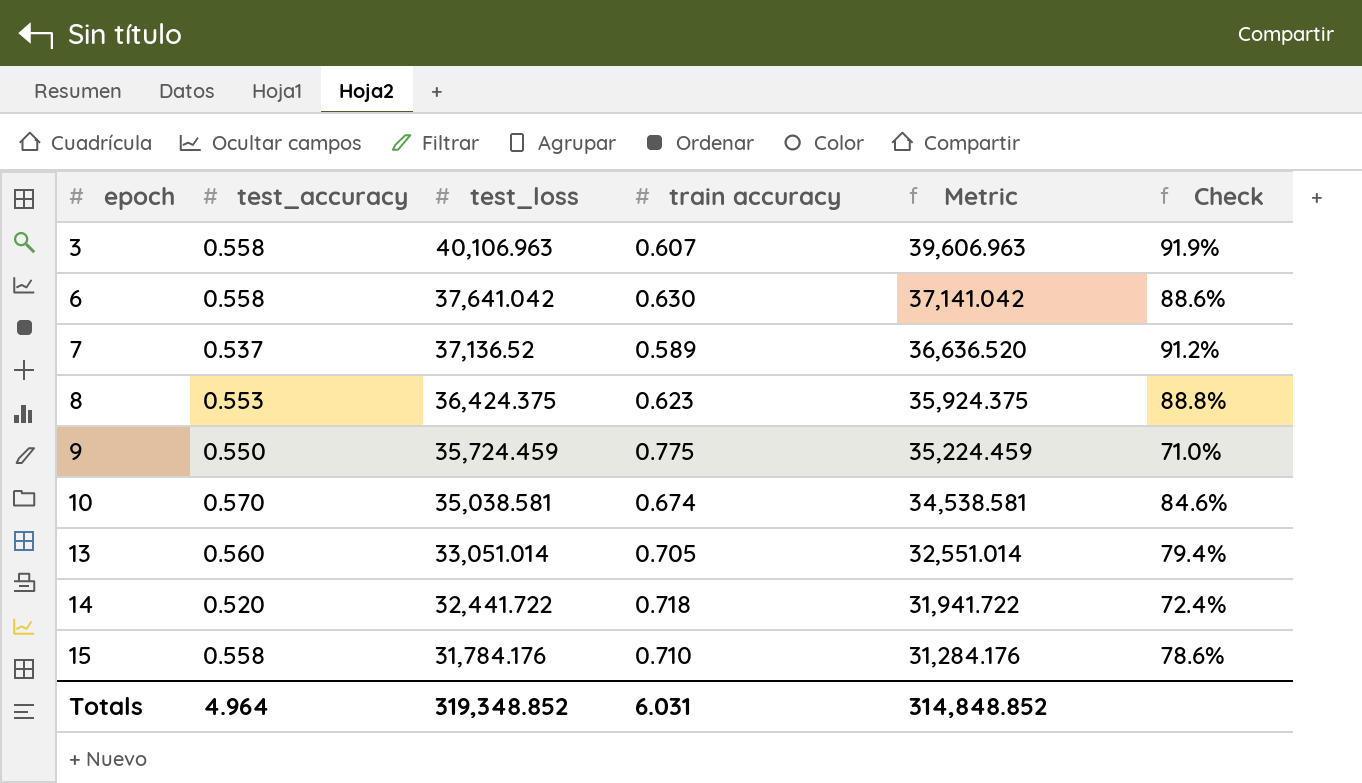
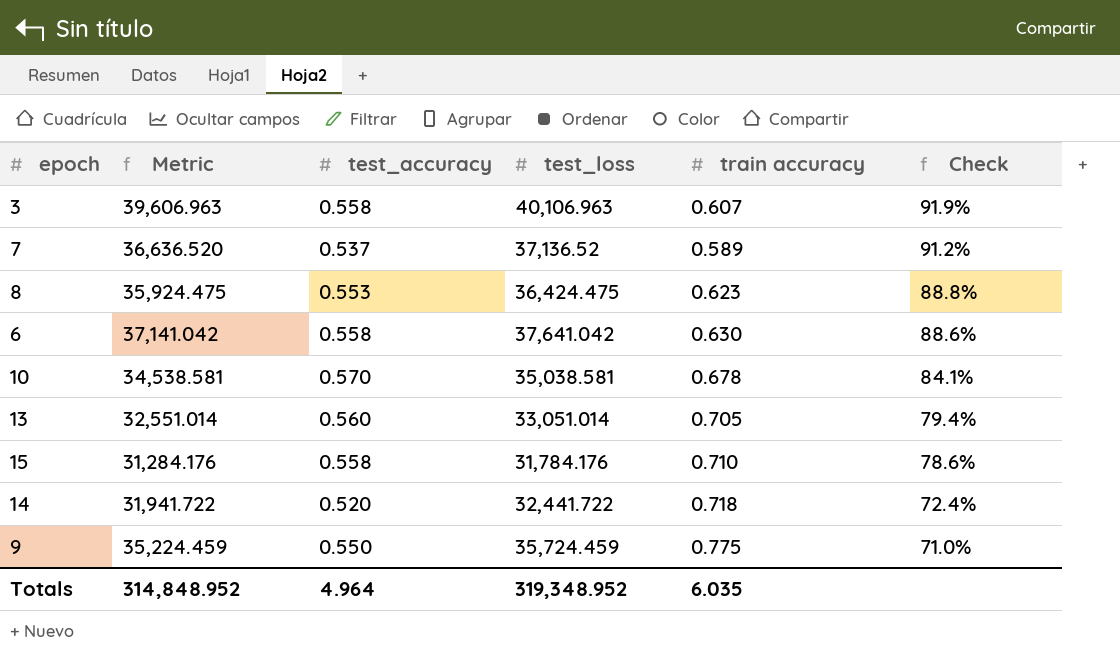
row order: epoch ascending -> Check descending
column Metric | position: 5 -> 2
8 | Metric: 35,924.375 -> 35,924.475
8 | test_loss: 36,424.375 -> 36,424.475
10 | train accuracy: 0.674 -> 0.678
10 | Check: 84.6% -> 84.1%
Totals | Metric: 314,848.852 -> 314,848.952
Totals | test_loss: 319,348.852 -> 319,348.952
Totals | train accuracy: 6.031 -> 6.035

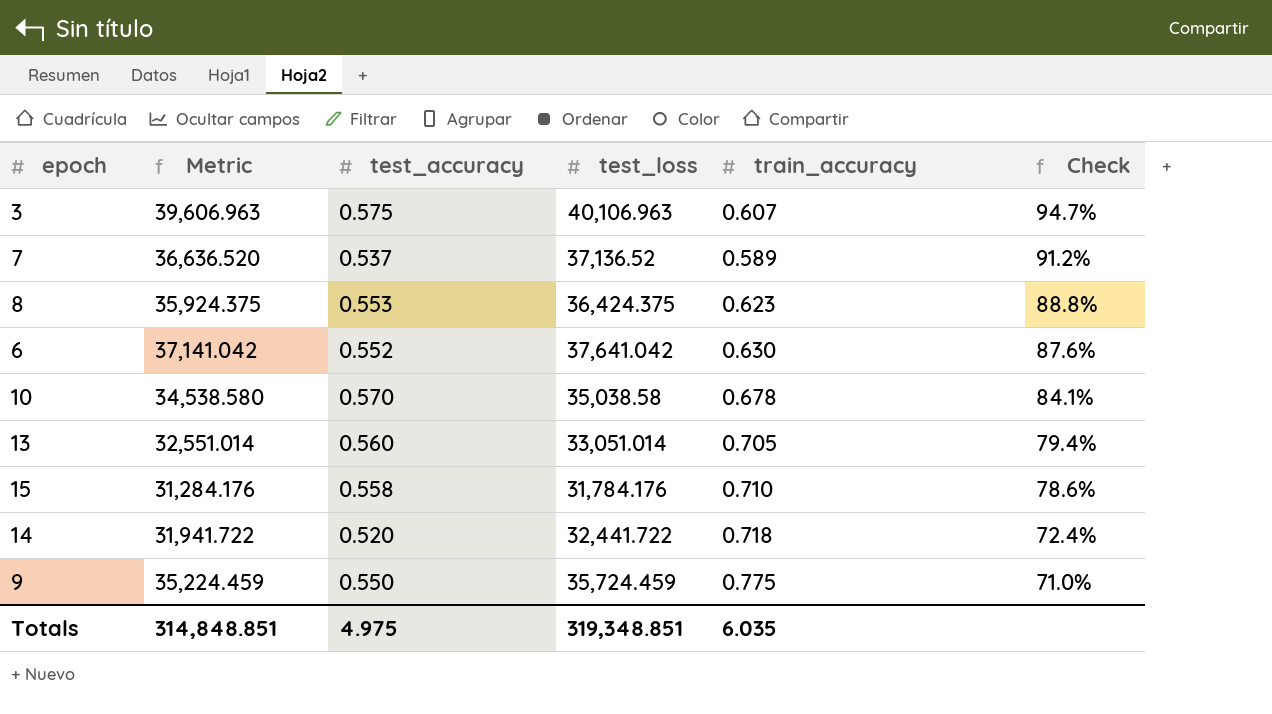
column name: train accuracy -> train_accuracy
3 | test_accuracy: 0.558 -> 0.575
3 | Check: 91.9% -> 94.7%
8 | Metric: 35,924.475 -> 35,924.375
8 | test_loss: 36,424.475 -> 36,424.375
6 | test_accuracy: 0.558 -> 0.552
6 | Check: 88.6% -> 87.6%
10 | Metric: 34,538.581 -> 34,538.580
10 | test_loss: 35,038.581 -> 35,038.58
Totals | Metric: 314,848.952 -> 314,848.851
Totals | test_accuracy: 4.964 -> 4.975
Totals | test_loss: 319,348.952 -> 319,348.851

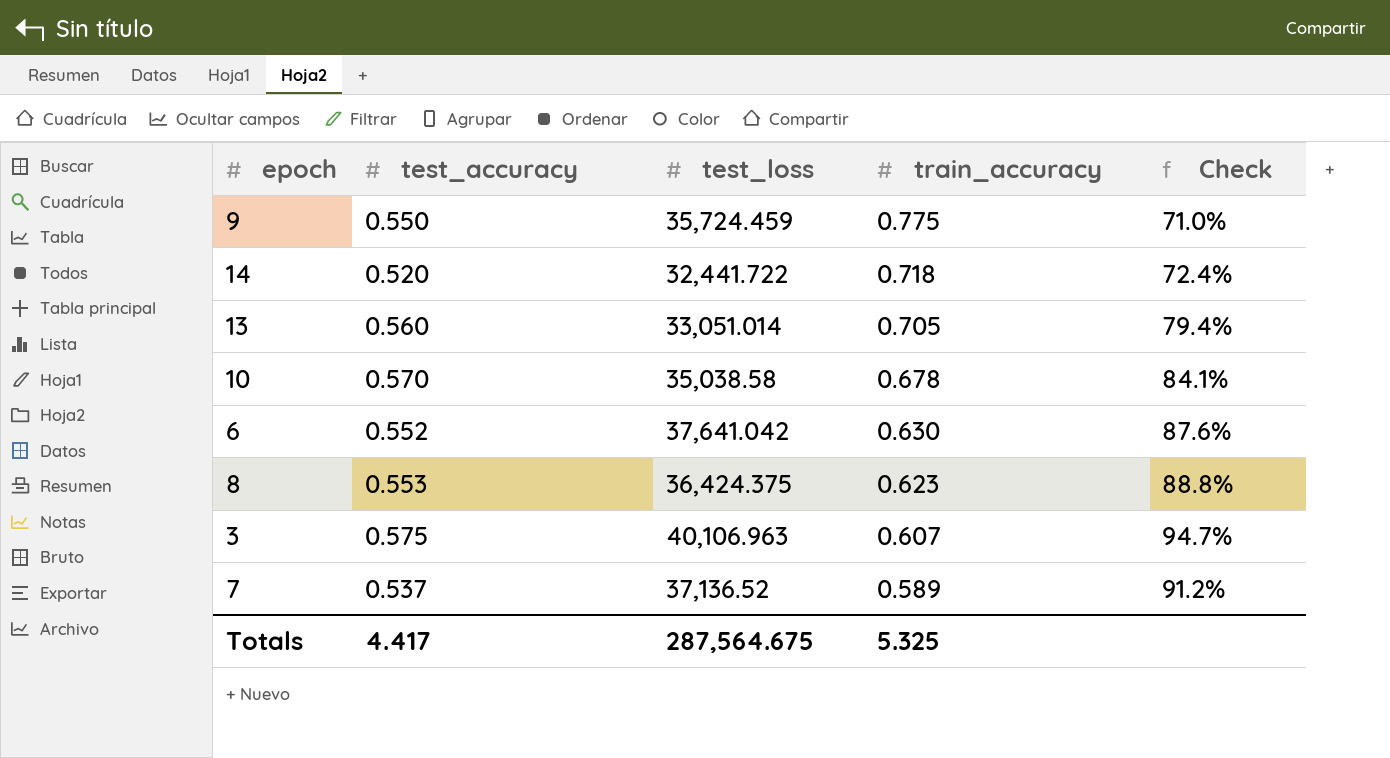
row order: Check descending -> train_accuracy descending
column Metric | formula: [test_loss] - 500 -> none
row 15: 31,284.176 | 0.558 | 31,784.176 | 0.710 | 78.6% -> none
Totals | test_accuracy: 4.975 -> 4.417
Totals | test_loss: 319,348.851 -> 287,564.675
Totals | train_accuracy: 6.035 -> 5.325

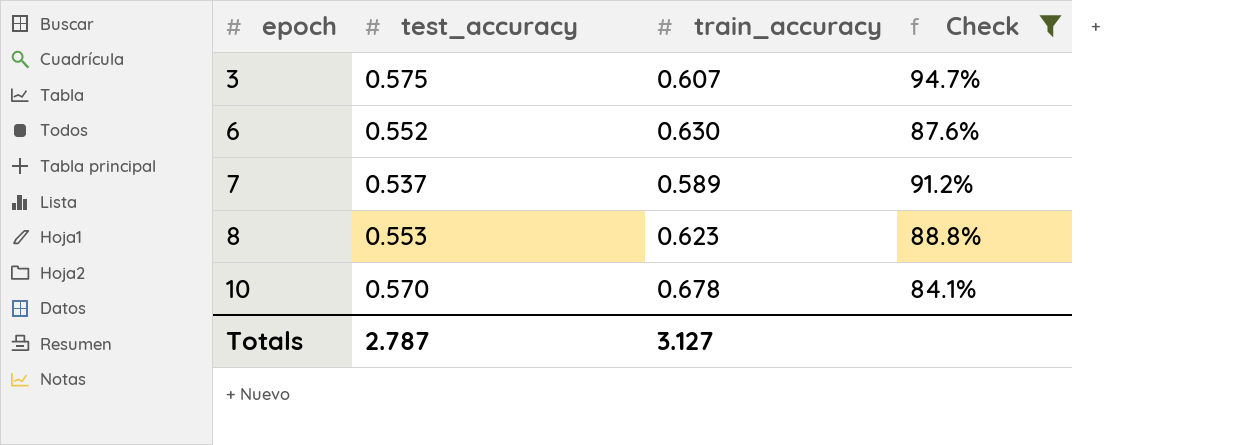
filter: none -> Check >= 84.1%
row order: train_accuracy descending -> epoch ascending
column test_loss | position: 3 -> none
Totals | test_accuracy: 4.417 -> 2.787
Totals | train_accuracy: 5.325 -> 3.127

